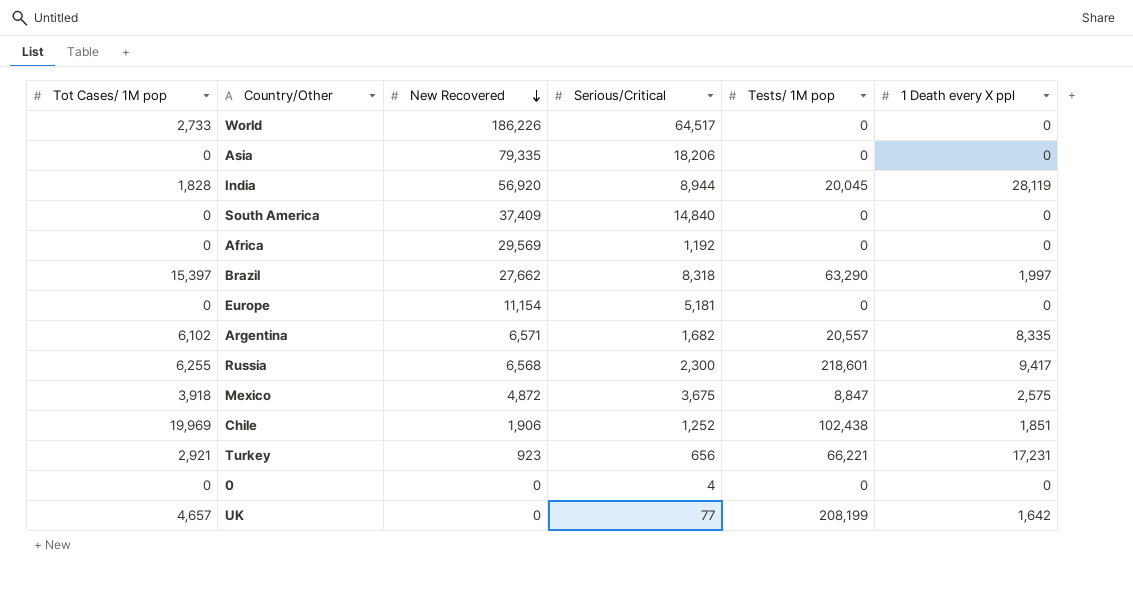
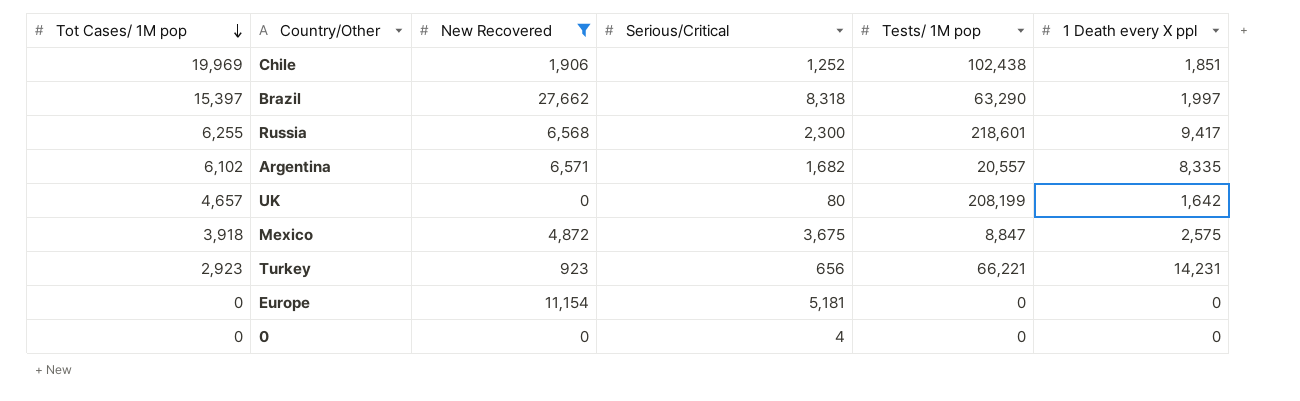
filter: none -> New Recovered <= 27,662
row order: New Recovered descending -> Tot Cases/ 1M pop descending
UK | Serious/Critical: 77 -> 80
Turkey | Tot Cases/ 1M pop: 2,921 -> 2,923
Turkey | 1 Death every X ppl: 17,231 -> 14,231

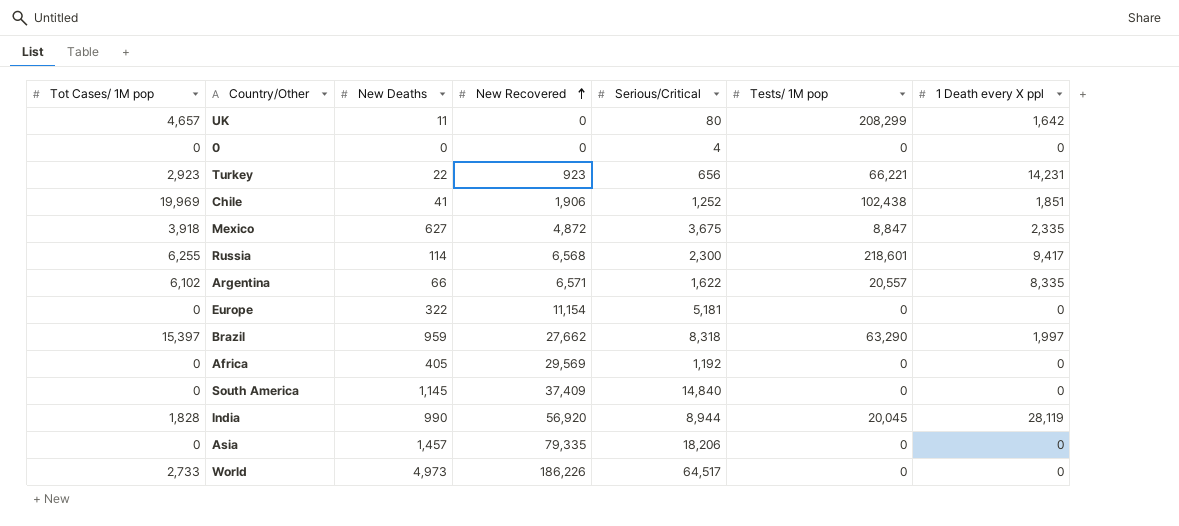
filter: New Recovered <= 27,662 -> none
row order: Tot Cases/ 1M pop descending -> New Recovered ascending
column New Deaths | position: none -> 3
UK | Tests/ 1M pop: 208,199 -> 208,299
Mexico | 1 Death every X ppl: 2,575 -> 2,335
Argentina | Serious/Critical: 1,682 -> 1,622

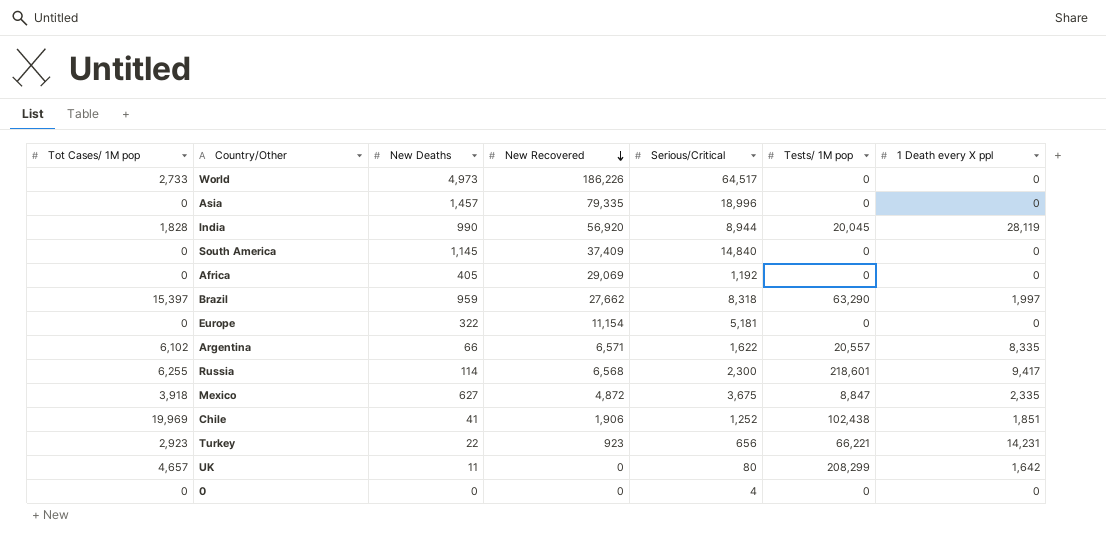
row order: New Recovered ascending -> New Recovered descending
Asia | Serious/Critical: 18,206 -> 18,996
Africa | New Recovered: 29,569 -> 29,069

